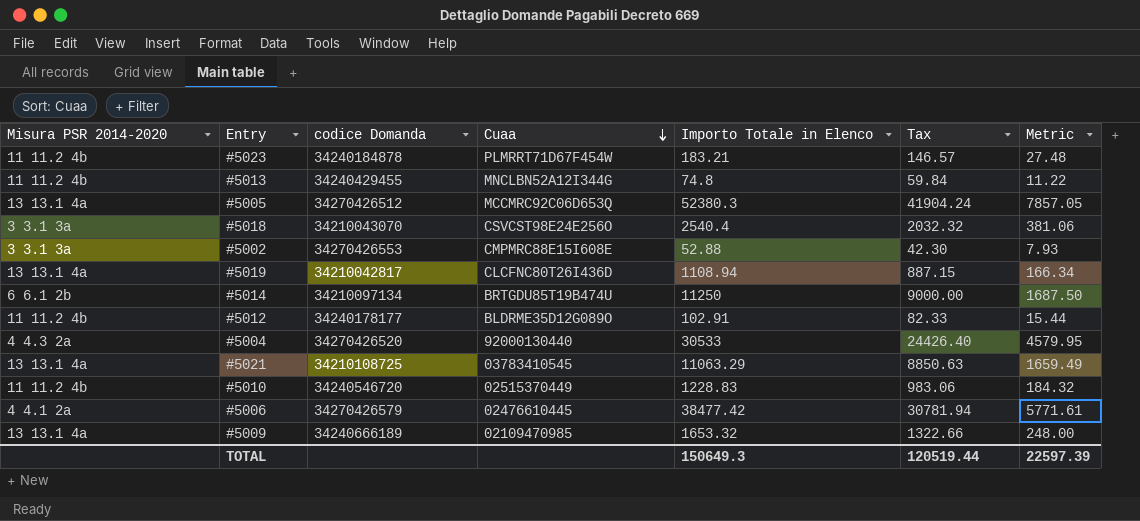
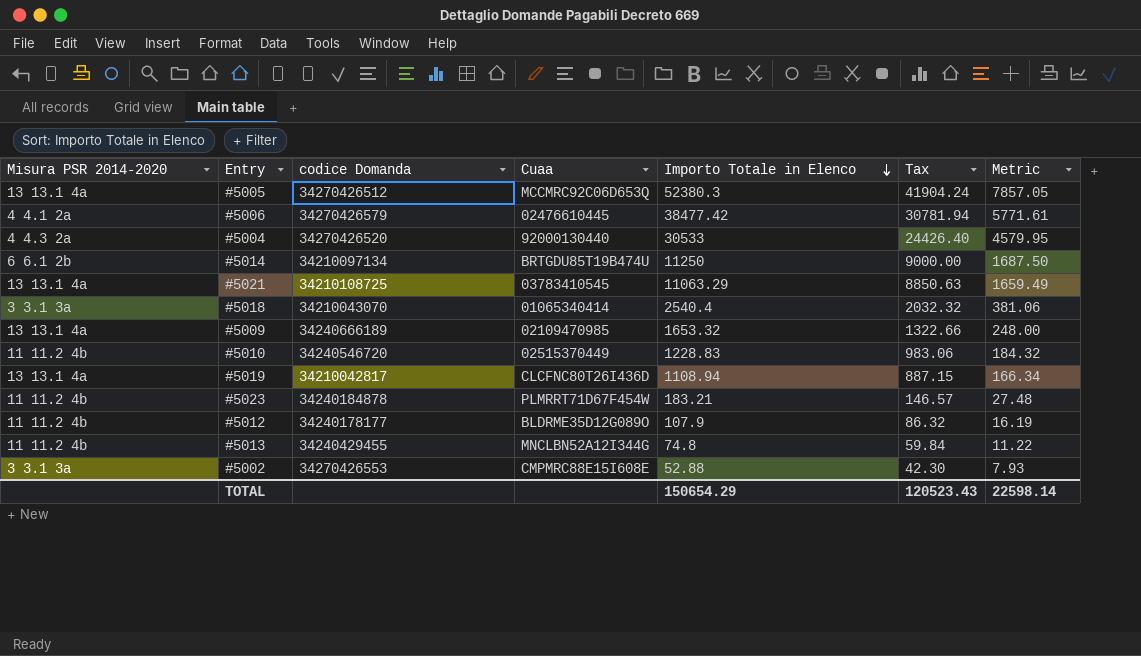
row order: Cuaa descending -> Importo Totale in Elenco descending
#5018 | Cuaa: CSVCST98E24E256O -> 01065340414
#5012 | Importo Totale in Elenco: 102.91 -> 107.9
#5012 | Tax: 82.33 -> 86.32
#5012 | Metric: 15.44 -> 16.19
TOTAL | Importo Totale in Elenco: 150649.3 -> 150654.29
TOTAL | Tax: 120519.44 -> 120523.43
TOTAL | Metric: 22597.39 -> 22598.14

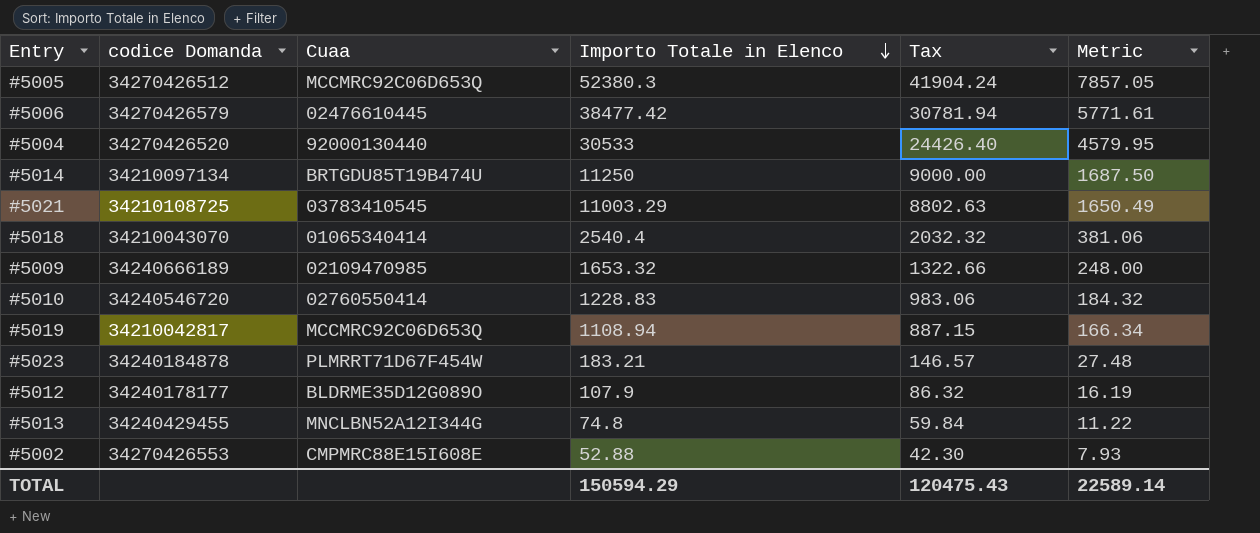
column Misura PSR 2014-2020 | position: 1 -> none
#5021 | Importo Totale in Elenco: 11063.29 -> 11003.29
#5021 | Tax: 8850.63 -> 8802.63
#5021 | Metric: 1659.49 -> 1650.49
#5010 | Cuaa: 02515370449 -> 02760550414
#5019 | Cuaa: CLCFNC80T26I436D -> MCCMRC92C06D653Q
TOTAL | Importo Totale in Elenco: 150654.29 -> 150594.29
TOTAL | Tax: 120523.43 -> 120475.43
TOTAL | Metric: 22598.14 -> 22589.14

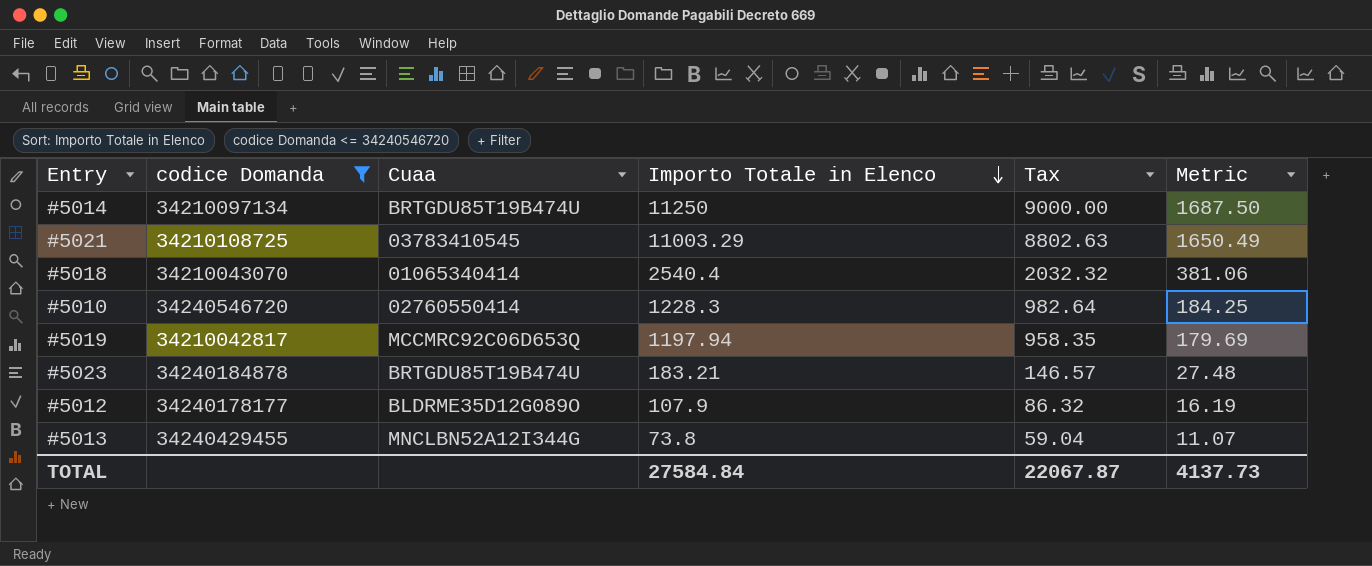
filter: none -> codice Domanda <= 34240546720
#5010 | Importo Totale in Elenco: 1228.83 -> 1228.3
#5010 | Tax: 983.06 -> 982.64
#5010 | Metric: 184.32 -> 184.25
#5019 | Importo Totale in Elenco: 1108.94 -> 1197.94
#5019 | Tax: 887.15 -> 958.35
#5019 | Metric: 166.34 -> 179.69
#5023 | Cuaa: PLMRRT71D67F454W -> BRTGDU85T19B474U
#5013 | Importo Totale in Elenco: 74.8 -> 73.8
#5013 | Tax: 59.84 -> 59.04
#5013 | Metric: 11.22 -> 11.07
TOTAL | Importo Totale in Elenco: 150594.29 -> 27584.84
TOTAL | Tax: 120475.43 -> 22067.87
TOTAL | Metric: 22589.14 -> 4137.73

